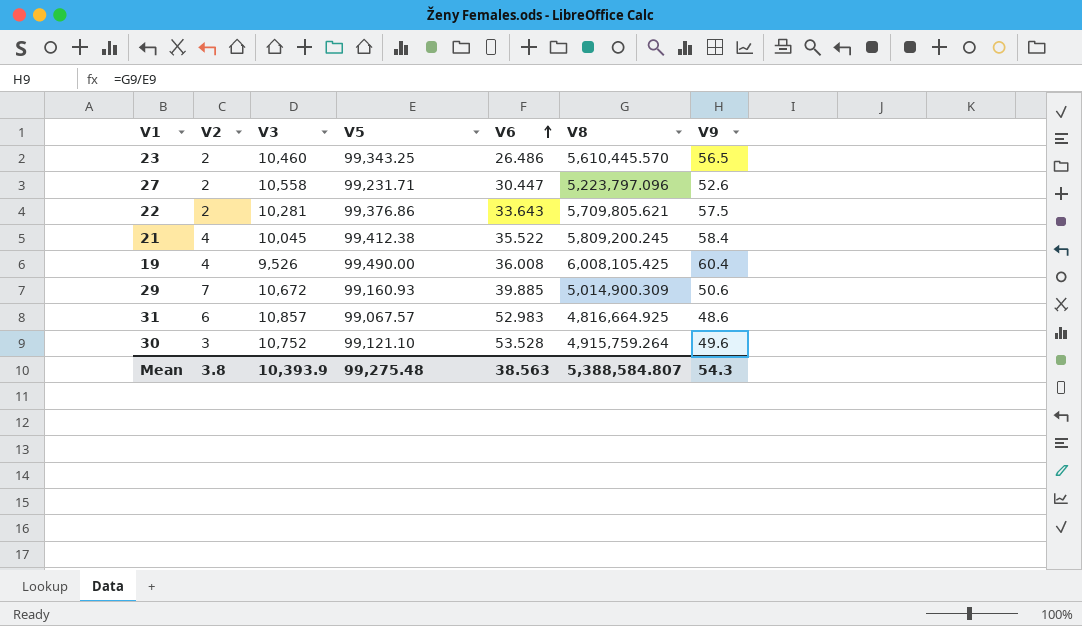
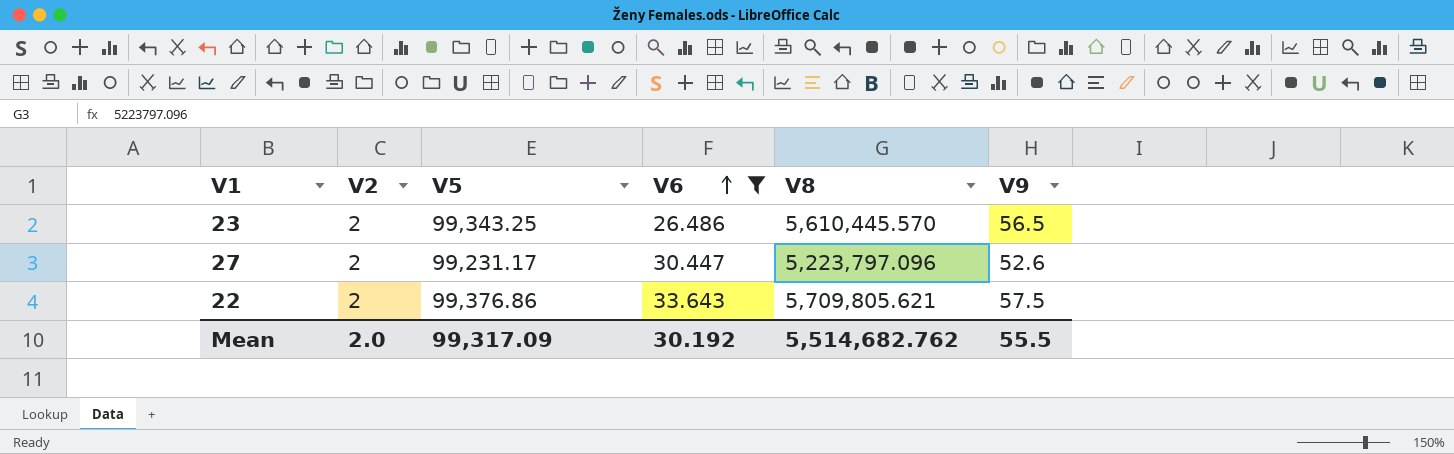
filter: none -> V6 <= 33.643
column V3 | position: 3 -> none
27 | V5: 99,231.71 -> 99,231.17
Mean | V2: 3.8 -> 2.0
Mean | V5: 99,275.48 -> 99,317.09
Mean | V6: 38.563 -> 30.192
Mean | V8: 5,388,584.807 -> 5,514,682.762
Mean | V9: 54.3 -> 55.5

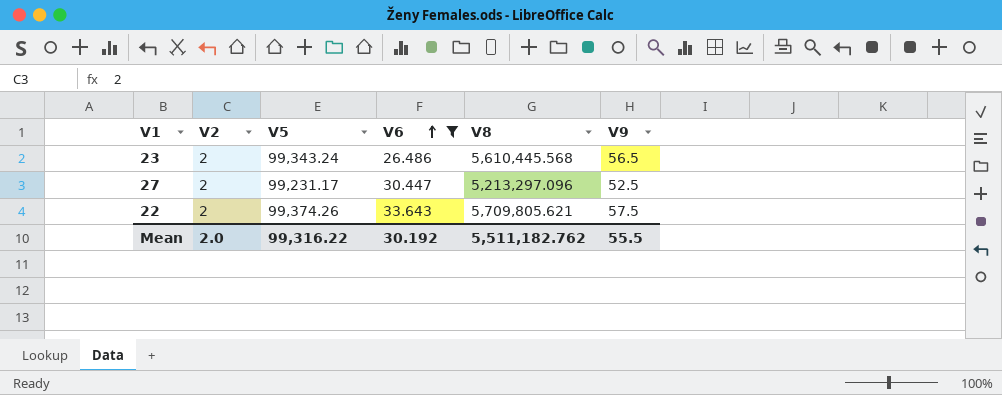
23 | V5: 99,343.25 -> 99,343.24
23 | V8: 5,610,445.570 -> 5,610,445.568
27 | V8: 5,223,797.096 -> 5,213,297.096
27 | V9: 52.6 -> 52.5
22 | V5: 99,376.86 -> 99,374.26
Mean | V5: 99,317.09 -> 99,316.22
Mean | V8: 5,514,682.762 -> 5,511,182.762

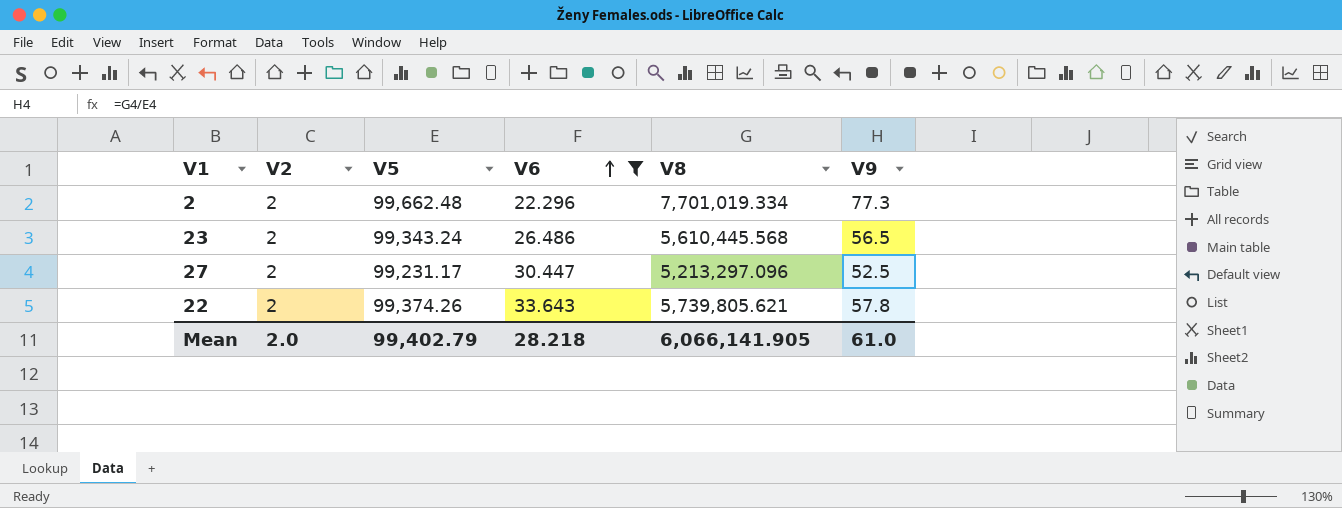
row 2: none -> 2 | 99,662.48 | 22.296 | 7,701,019.334 | 77.3
22 | V8: 5,709,805.621 -> 5,739,805.621
22 | V9: 57.5 -> 57.8
Mean | V5: 99,316.22 -> 99,402.79
Mean | V6: 30.192 -> 28.218
Mean | V8: 5,511,182.762 -> 6,066,141.905
Mean | V9: 55.5 -> 61.0

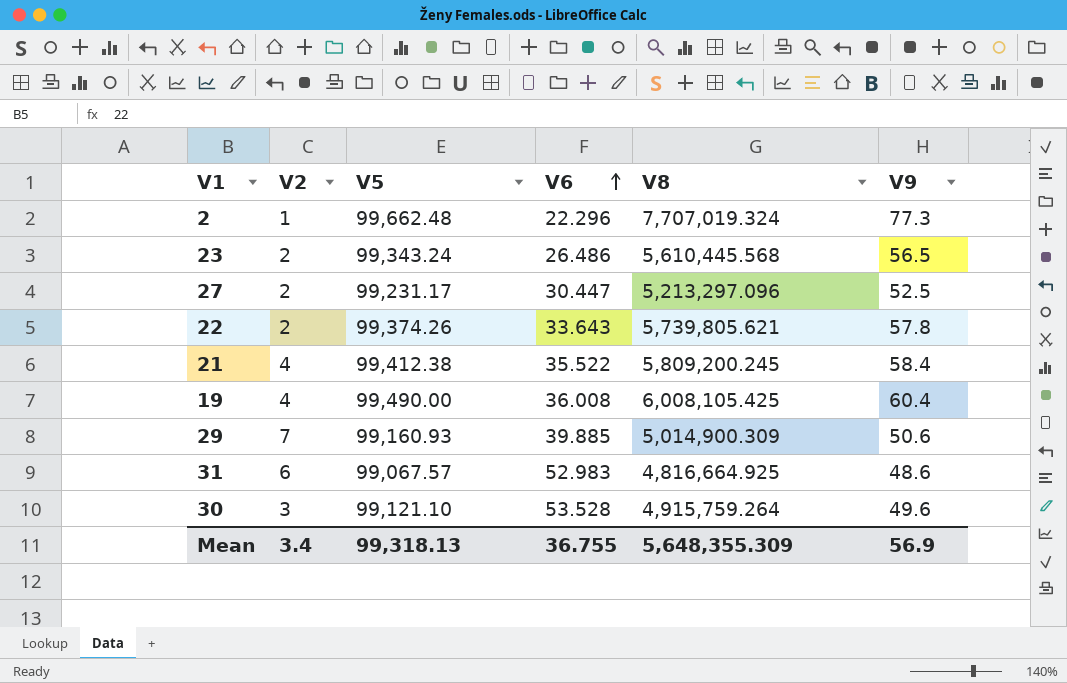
filter: V6 <= 33.643 -> none
2 | V2: 2 -> 1
2 | V8: 7,701,019.334 -> 7,707,019.324
Mean | V2: 2.0 -> 3.4
Mean | V5: 99,402.79 -> 99,318.13
Mean | V6: 28.218 -> 36.755
Mean | V8: 6,066,141.905 -> 5,648,355.309
Mean | V9: 61.0 -> 56.9

